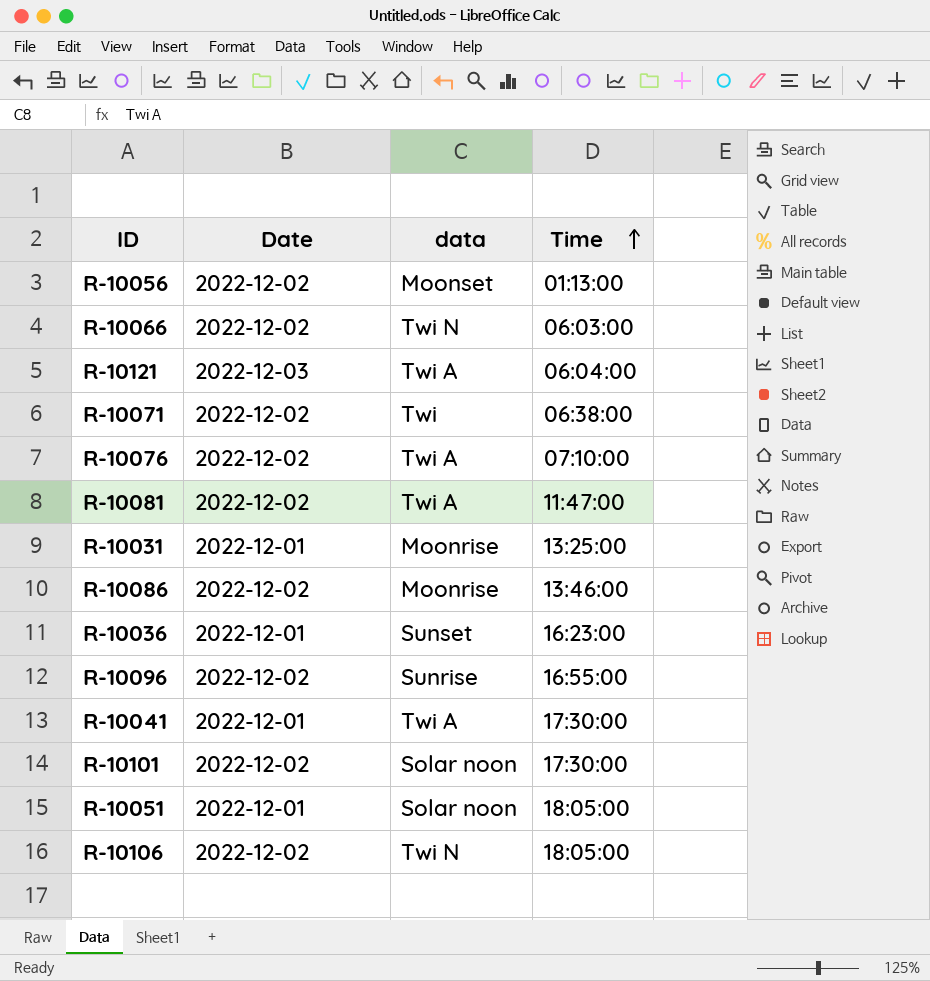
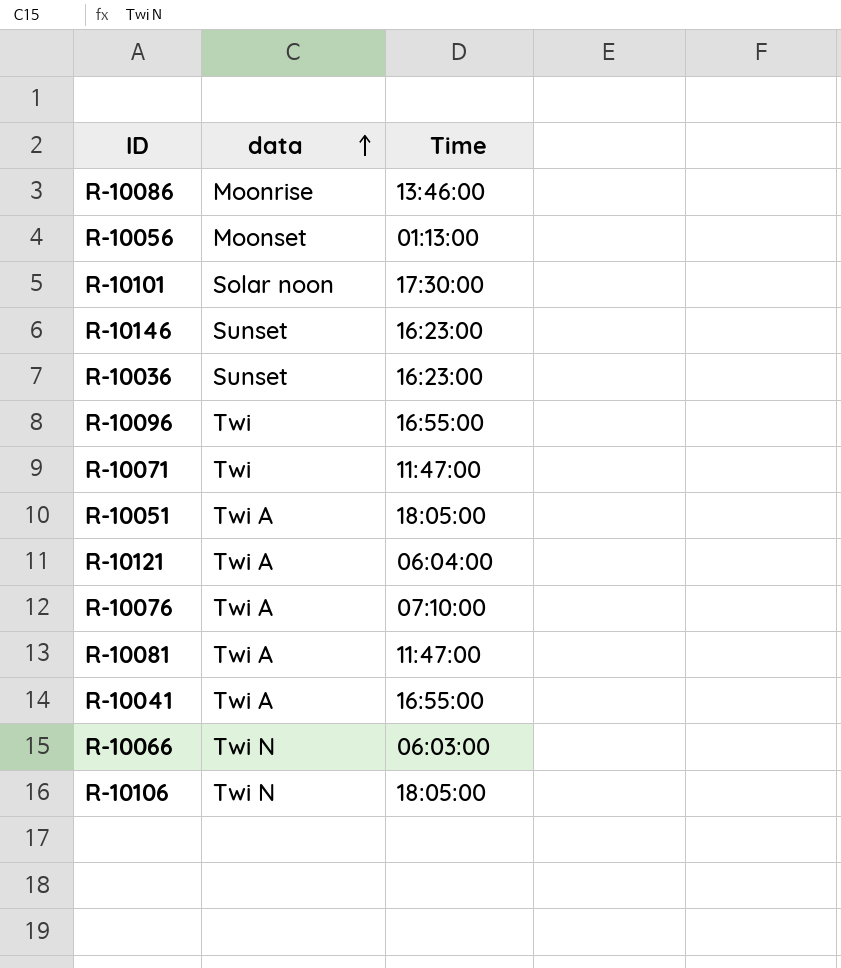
row order: Time ascending -> data ascending
column Date | position: 2 -> none
row R-10031: 2022-12-01 | Moonrise | 13:25:00 -> none
row R-10146: none -> Sunset | 16:23:00
R-10096 | data: Sunrise -> Twi
R-10071 | Time: 06:38:00 -> 11:47:00
R-10051 | data: Solar noon -> Twi A
R-10041 | Time: 17:30:00 -> 16:55:00

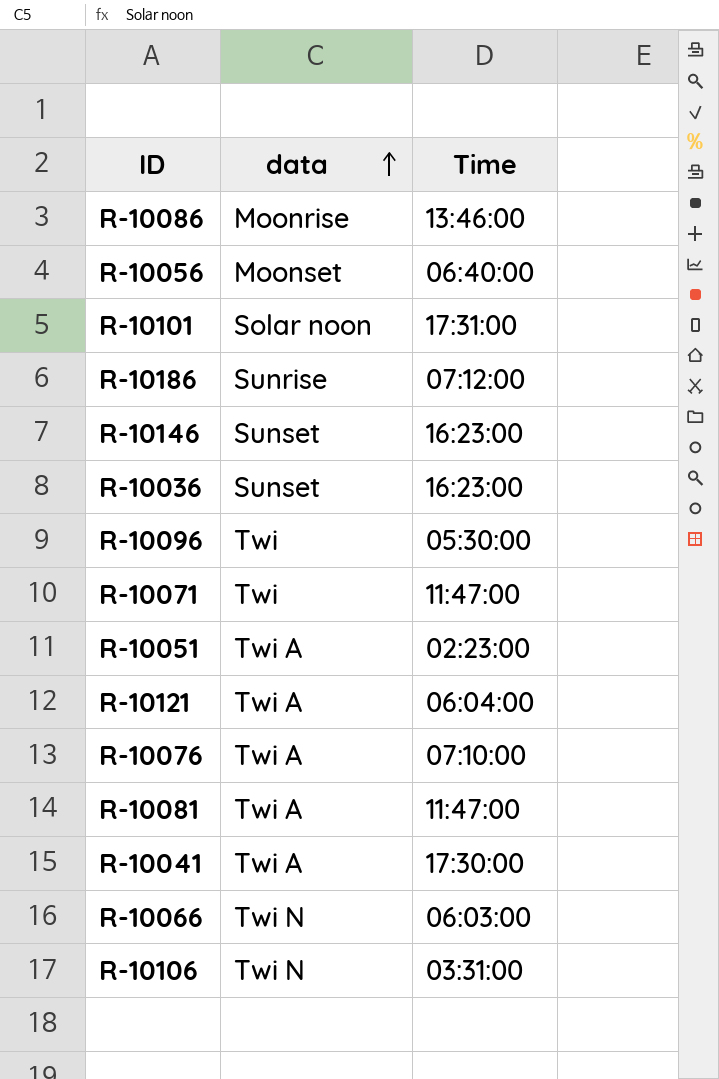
R-10056 | Time: 01:13:00 -> 06:40:00
R-10101 | Time: 17:30:00 -> 17:31:00
row R-10186: none -> Sunrise | 07:12:00
R-10096 | Time: 16:55:00 -> 05:30:00
R-10051 | Time: 18:05:00 -> 02:23:00
R-10041 | Time: 16:55:00 -> 17:30:00
R-10106 | Time: 18:05:00 -> 03:31:00

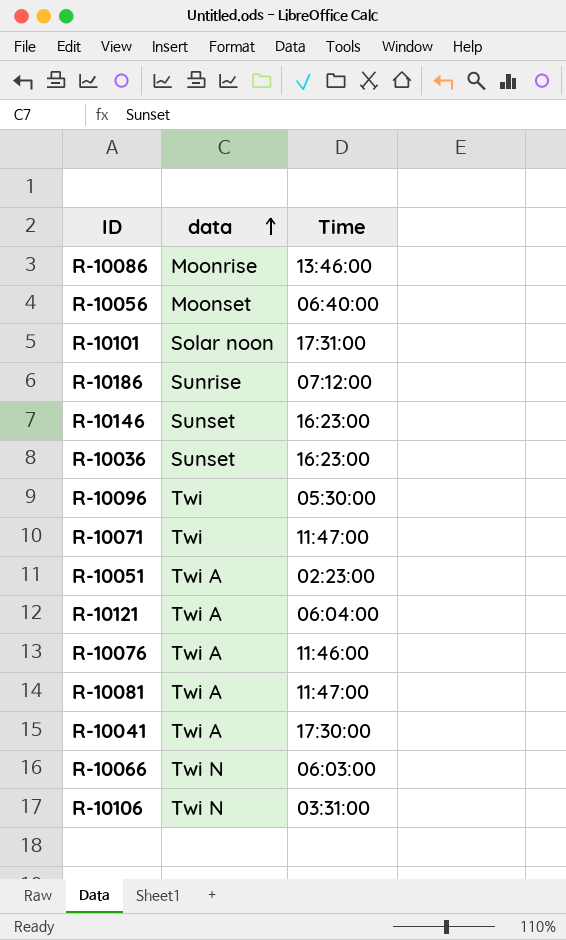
R-10076 | Time: 07:10:00 -> 11:46:00

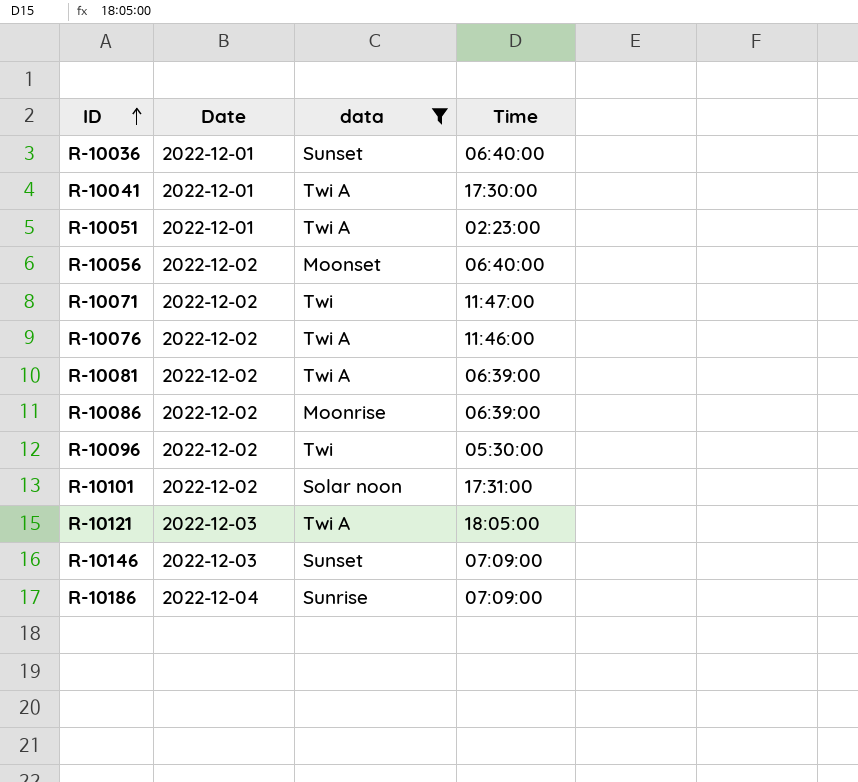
filter: none -> data != Twi N
row order: data ascending -> ID ascending
column Date | position: none -> 2
R-10036 | Time: 16:23:00 -> 06:40:00
R-10081 | Time: 11:47:00 -> 06:39:00
R-10086 | Time: 13:46:00 -> 06:39:00
R-10121 | Time: 06:04:00 -> 18:05:00
R-10146 | Time: 16:23:00 -> 07:09:00
R-10186 | Time: 07:12:00 -> 07:09:00

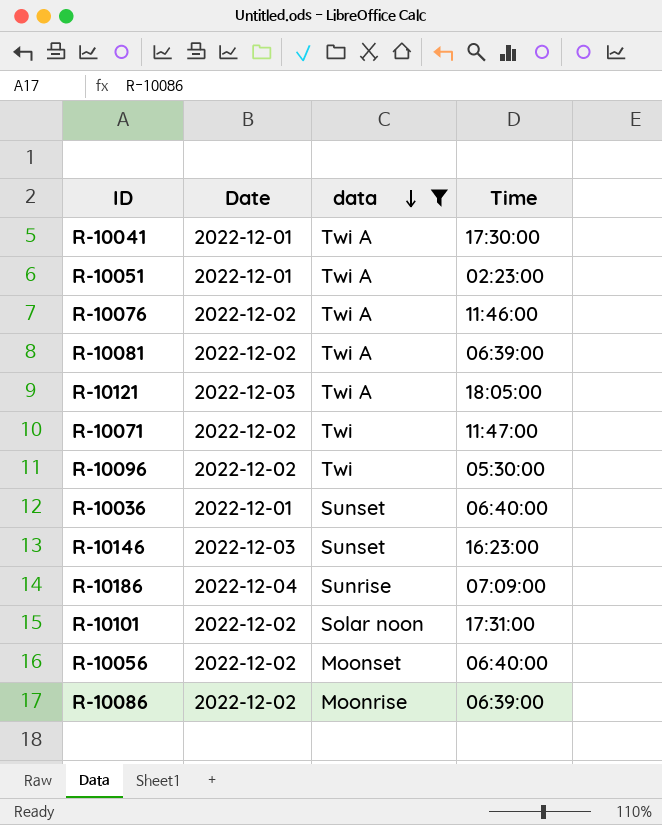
row order: ID ascending -> data descending
R-10146 | Time: 07:09:00 -> 16:23:00

